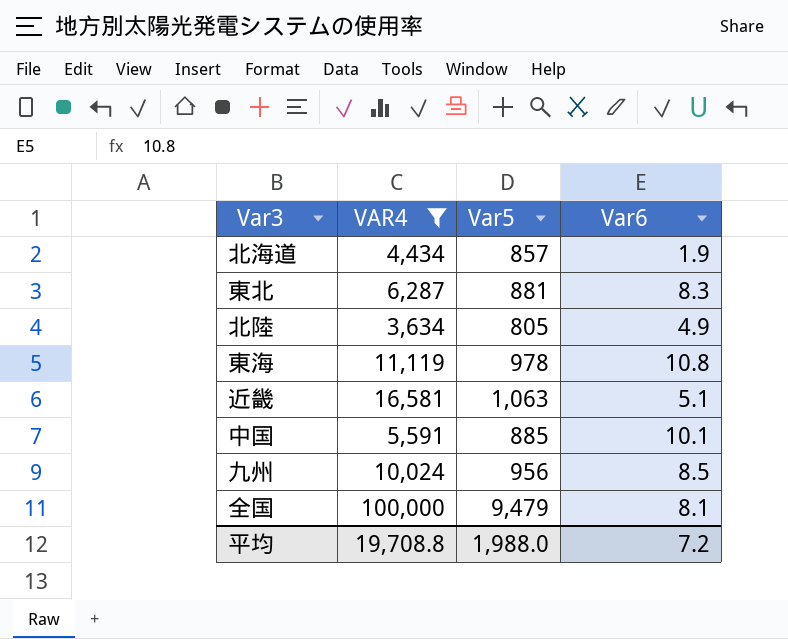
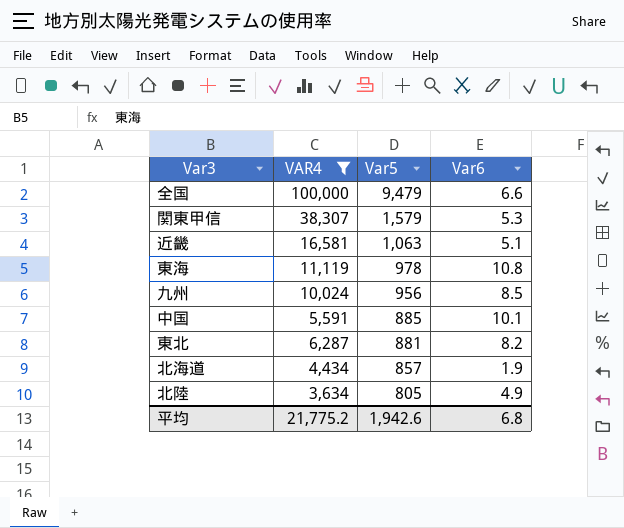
row order: none -> Var5 descending
全国 | Var6: 8.1 -> 6.6
row 関東甲信: none -> 38,307 | 1,579 | 5.3
東北 | Var6: 8.3 -> 8.2
平均 | VAR4: 19,708.8 -> 21,775.2
平均 | Var5: 1,988.0 -> 1,942.6
平均 | Var6: 7.2 -> 6.8

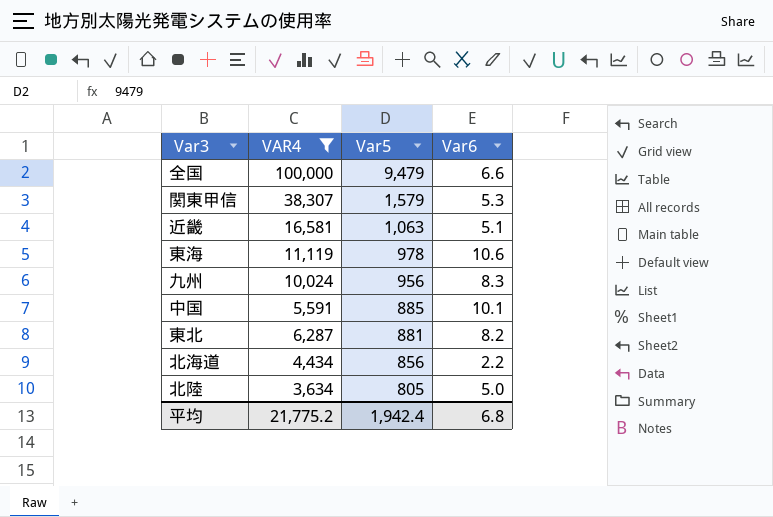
東海 | Var6: 10.8 -> 10.6
九州 | Var6: 8.5 -> 8.3
北海道 | Var5: 857 -> 856
北海道 | Var6: 1.9 -> 2.2
北陸 | Var6: 4.9 -> 5.0
平均 | Var5: 1,942.6 -> 1,942.4

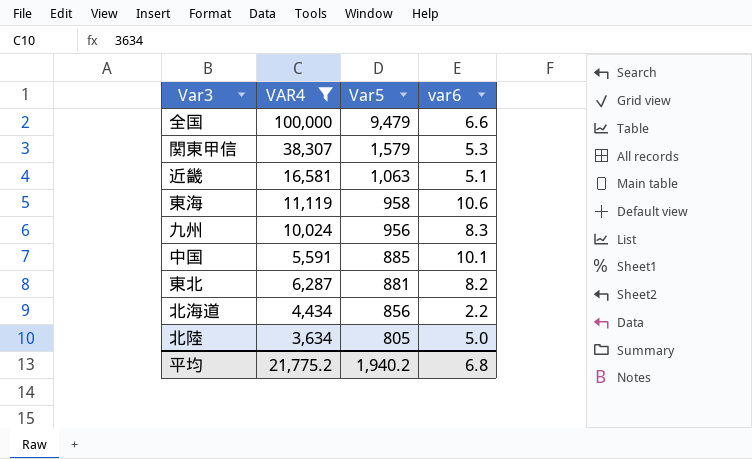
column name: Var6 -> var6
東海 | Var5: 978 -> 958
平均 | Var5: 1,942.4 -> 1,940.2

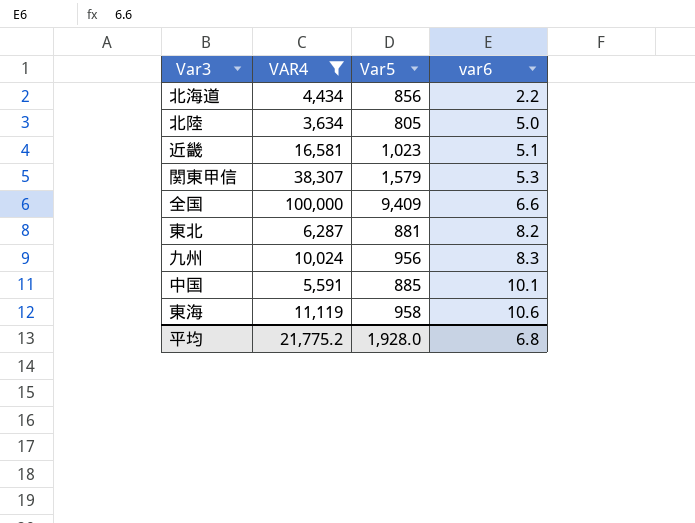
row order: Var5 descending -> var6 ascending
近畿 | Var5: 1,063 -> 1,023
全国 | Var5: 9,479 -> 9,409
平均 | Var5: 1,940.2 -> 1,928.0

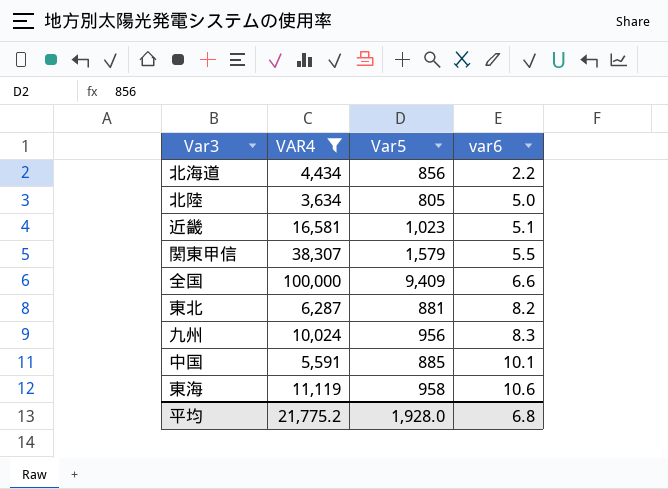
関東甲信 | var6: 5.3 -> 5.5

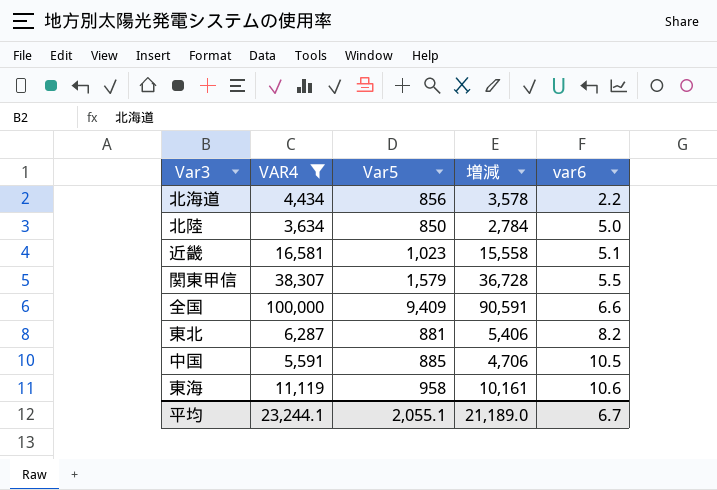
column 増減 | formula: none -> [VAR4] - [Var5]
row 九州: 10,024 | 956 | 8.3 -> none
北陸 | Var5: 805 -> 850
中国 | var6: 10.1 -> 10.5
平均 | VAR4: 21,775.2 -> 23,244.1
平均 | Var5: 1,928.0 -> 2,055.1
平均 | var6: 6.8 -> 6.7

